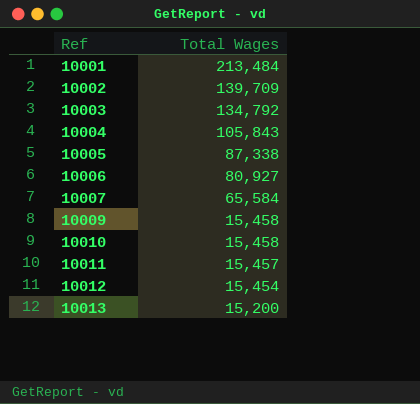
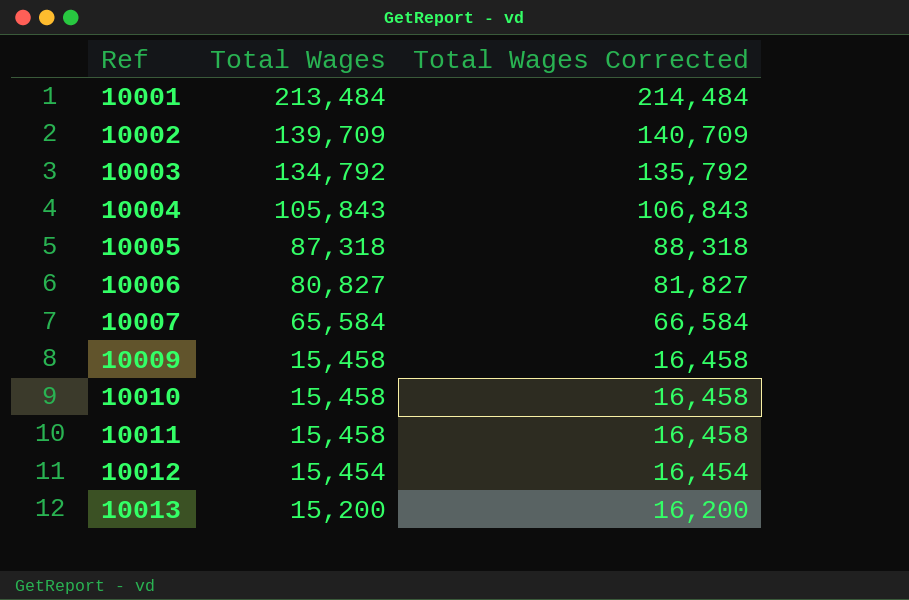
column Total Wages Corrected | formula: none -> [Total Wages] + 1000
10005 | Total Wages: 87,338 -> 87,318
10006 | Total Wages: 80,927 -> 80,827
10011 | Total Wages: 15,457 -> 15,458

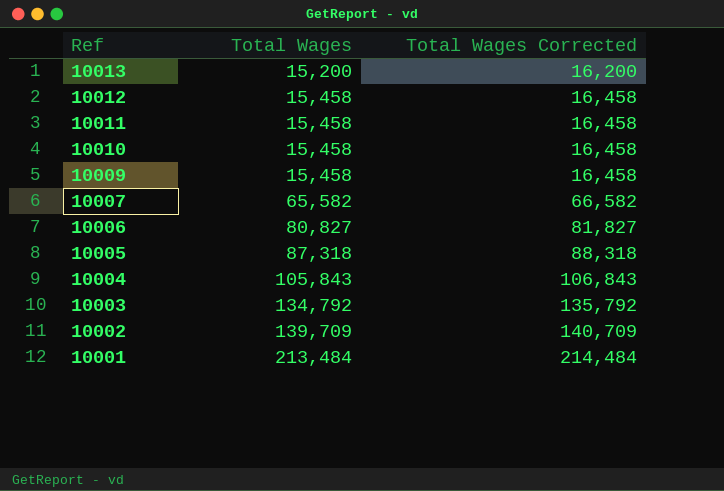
row order: Ref ascending -> Ref descending
10012 | Total Wages: 15,454 -> 15,458
10012 | Total Wages Corrected: 16,454 -> 16,458
10007 | Total Wages: 65,584 -> 65,582
10007 | Total Wages Corrected: 66,584 -> 66,582

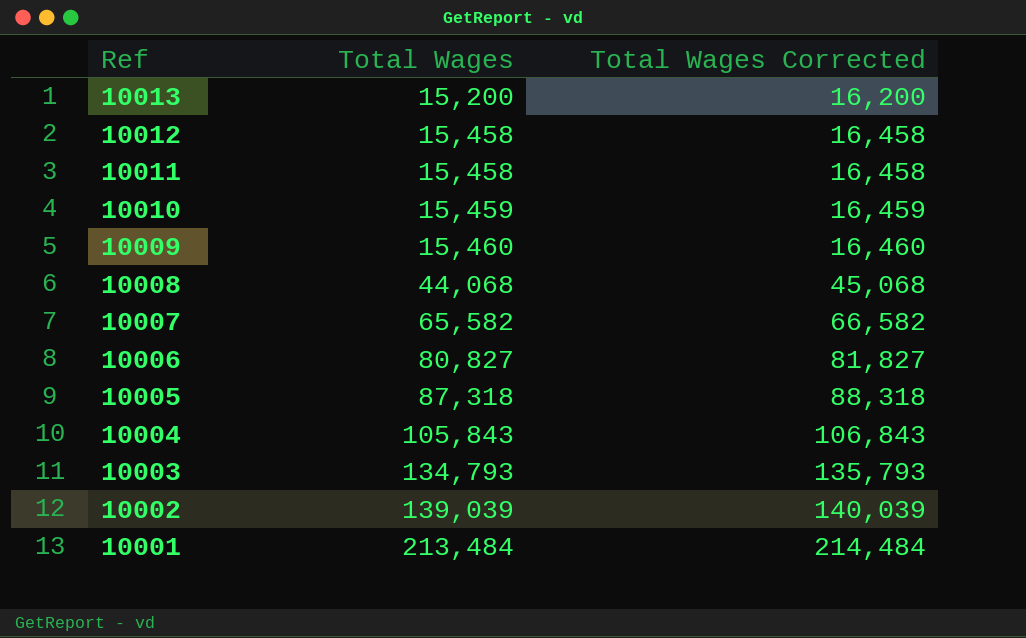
10010 | Total Wages: 15,458 -> 15,459
10010 | Total Wages Corrected: 16,458 -> 16,459
10009 | Total Wages: 15,458 -> 15,460
10009 | Total Wages Corrected: 16,458 -> 16,460
row 10008: none -> 44,068 | 45,068
10003 | Total Wages: 134,792 -> 134,793
10003 | Total Wages Corrected: 135,792 -> 135,793
10002 | Total Wages: 139,709 -> 139,039
10002 | Total Wages Corrected: 140,709 -> 140,039

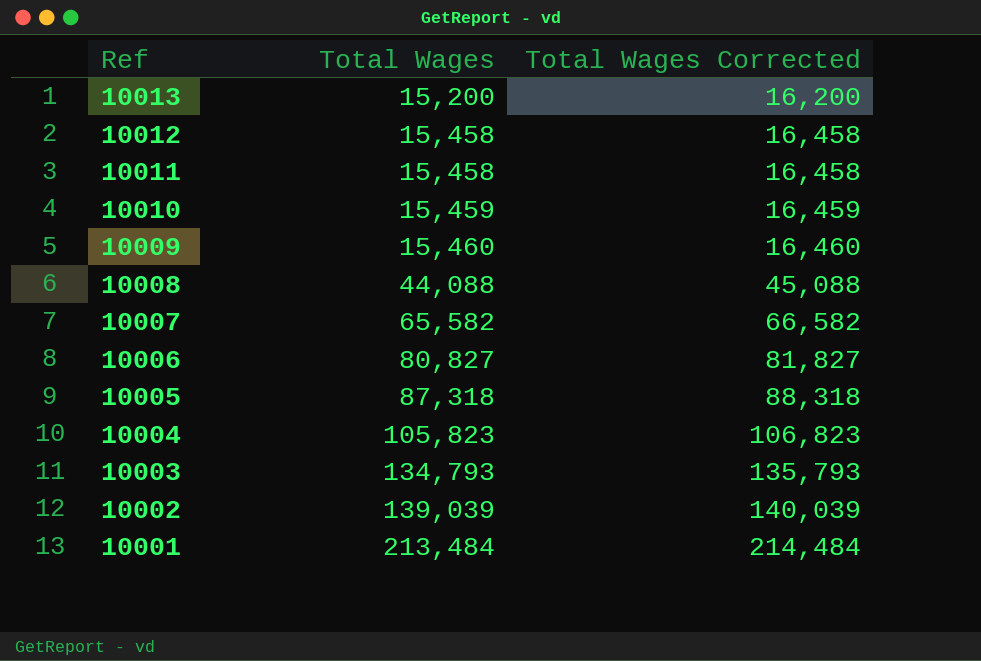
10008 | Total Wages: 44,068 -> 44,088
10008 | Total Wages Corrected: 45,068 -> 45,088
10004 | Total Wages: 105,843 -> 105,823
10004 | Total Wages Corrected: 106,843 -> 106,823

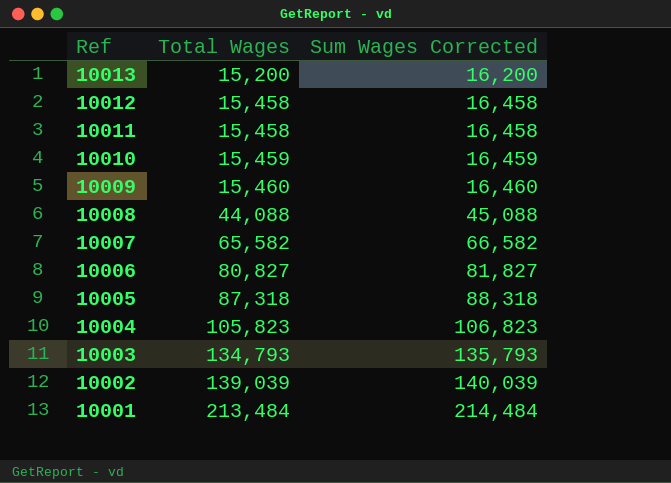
column name: Total Wages Corrected -> Sum Wages Corrected

